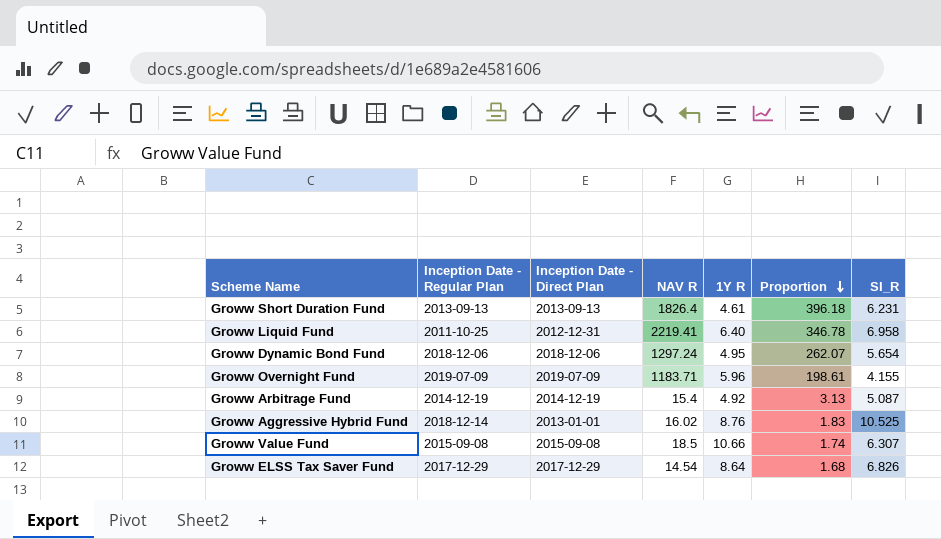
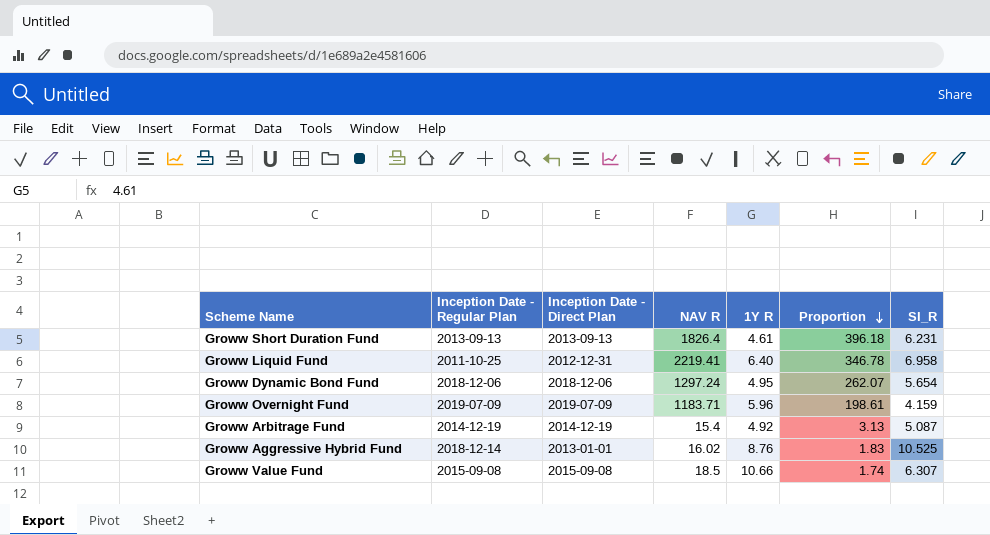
row Groww ELSS Tax Saver Fund: 2017-12-29 | 2017-12-29 | 14.54 | 8.64 | 1.68 | 6.826 -> none
Groww Overnight Fund | SI_R: 4.155 -> 4.159

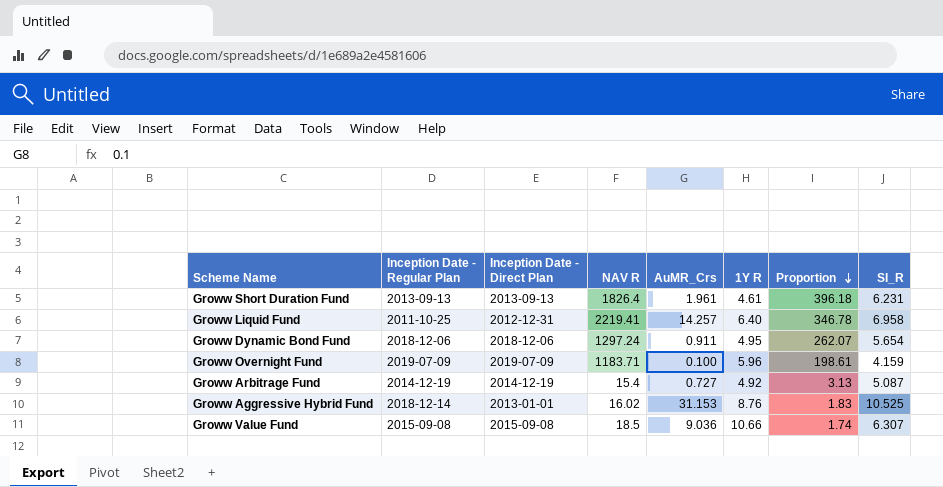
column AuMR_Crs | position: none -> 5

